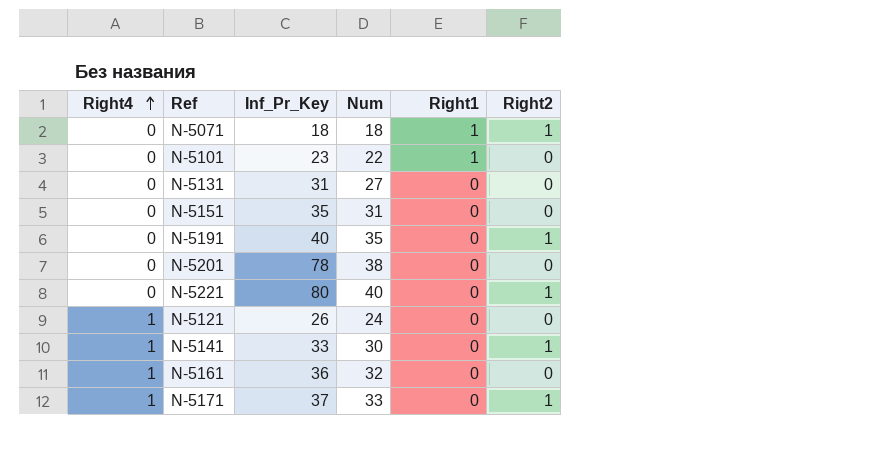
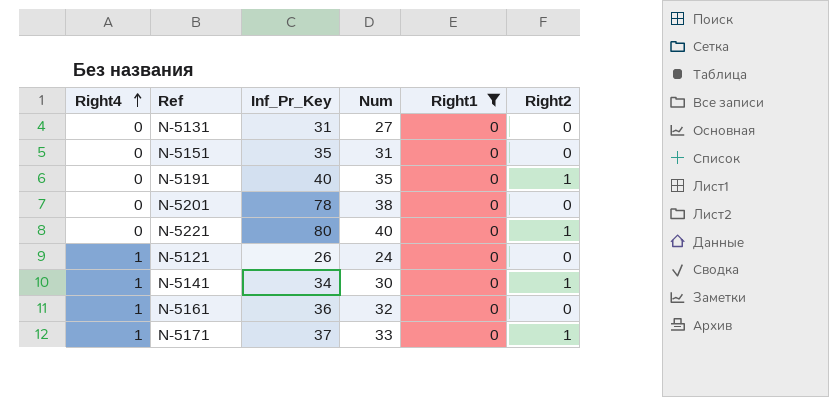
filter: none -> Right1 = 0
N-5141 | Inf_Pr_Key: 33 -> 34

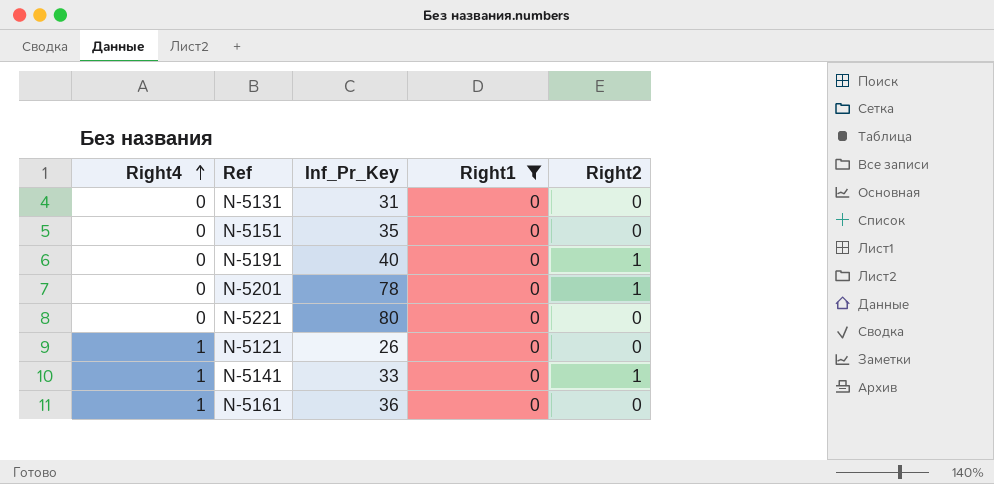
column Num | position: 4 -> none
row N-5171: 1 | 37 | 33 | 0 | 1 -> none
N-5201 | Right2: 0 -> 1
N-5221 | Right2: 1 -> 0
N-5141 | Inf_Pr_Key: 34 -> 33

